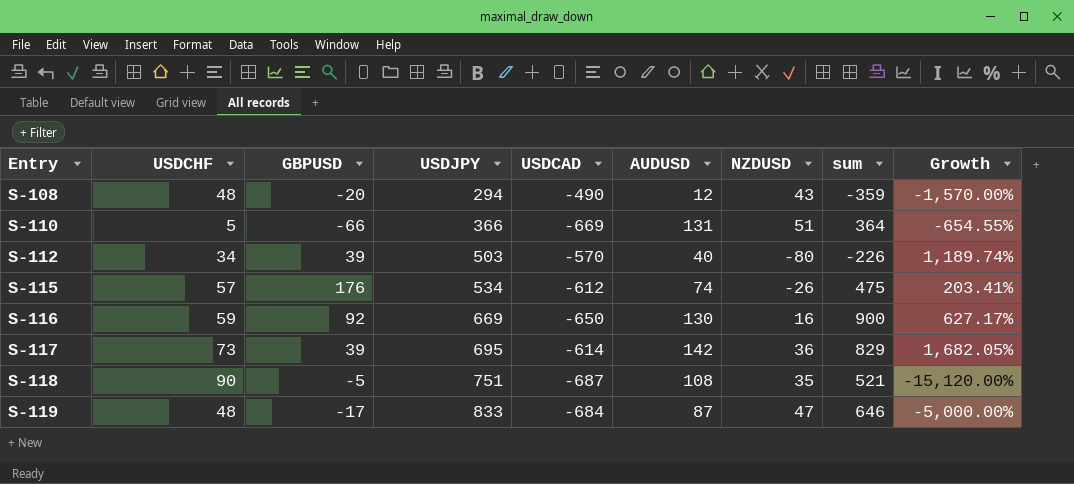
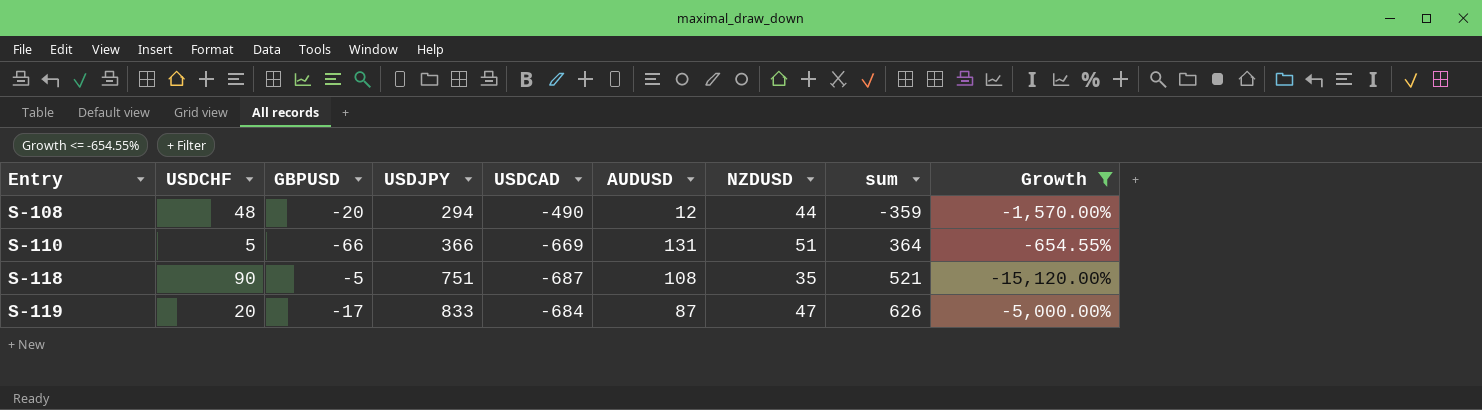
filter: none -> Growth <= -654.55%
S-108 | NZDUSD: 43 -> 44
S-119 | USDCHF: 48 -> 20
S-119 | sum: 646 -> 626

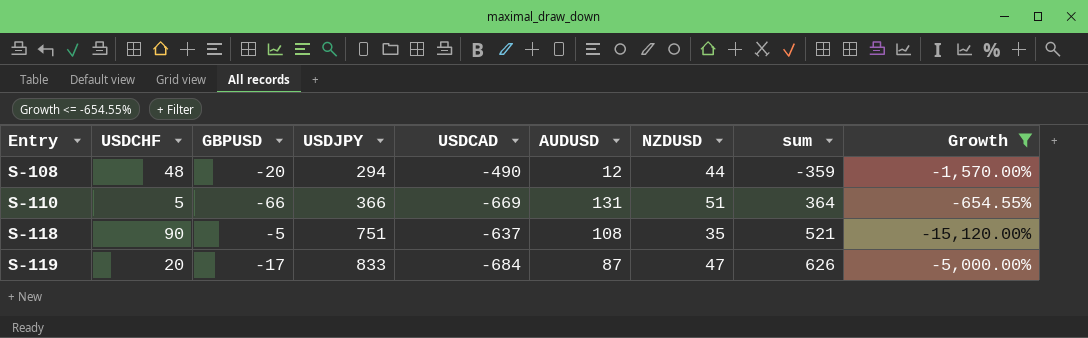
S-118 | USDCAD: -687 -> -637

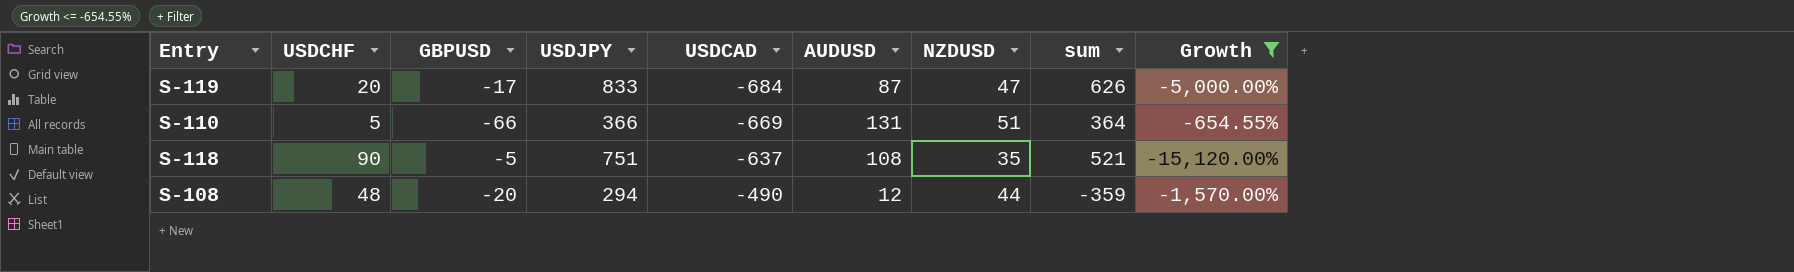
row order: Entry ascending -> USDCAD ascending

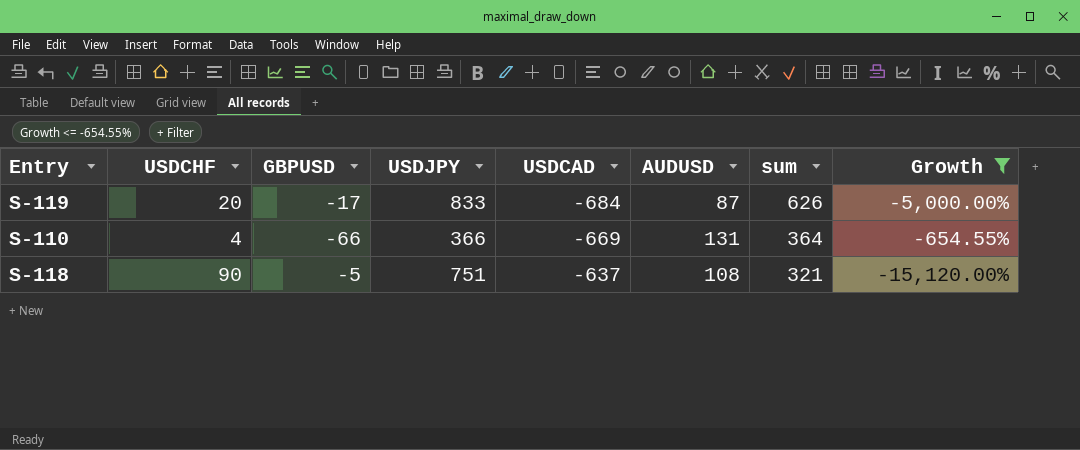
column NZDUSD | position: 7 -> none
row S-108: 48 | -20 | 294 | -490 | 12 | 44 | -359 | -1,570.00% -> none
S-110 | USDCHF: 5 -> 4
S-118 | sum: 521 -> 321

